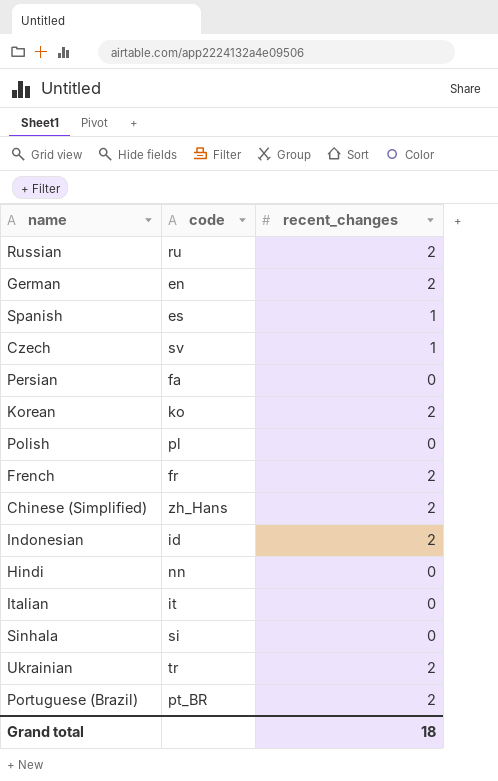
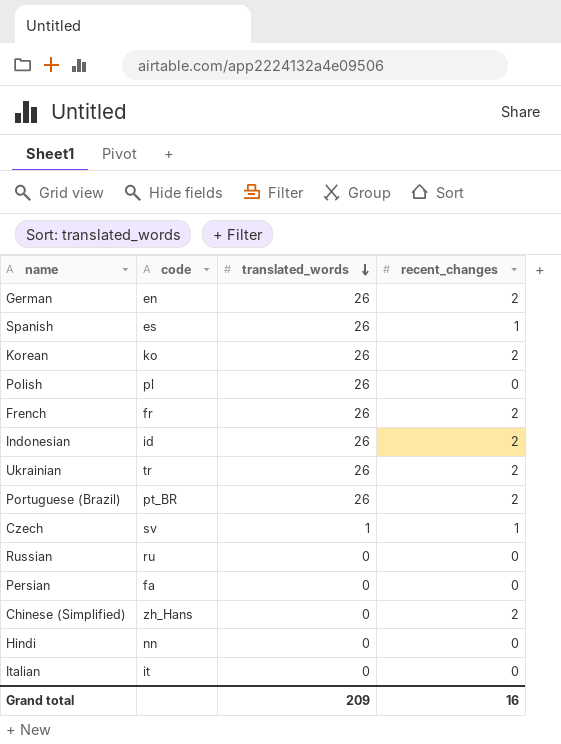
row order: none -> translated_words descending
column translated_words | position: none -> 3
row Sinhala: si | 0 -> none
Russian | recent_changes: 2 -> 0
Grand total | recent_changes: 18 -> 16

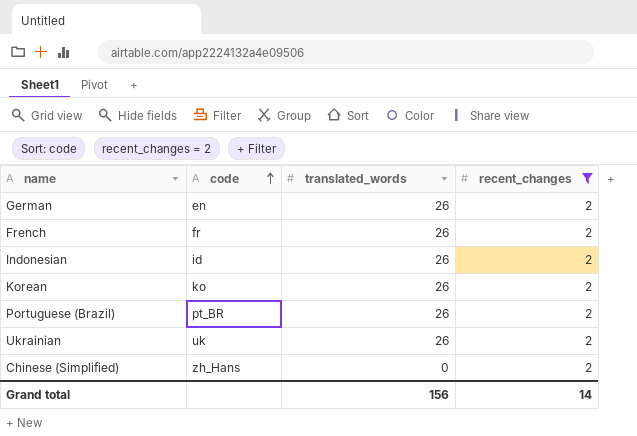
filter: none -> recent_changes = 2
row order: translated_words descending -> code ascending
Ukrainian | code: tr -> uk
Grand total | translated_words: 209 -> 156
Grand total | recent_changes: 16 -> 14

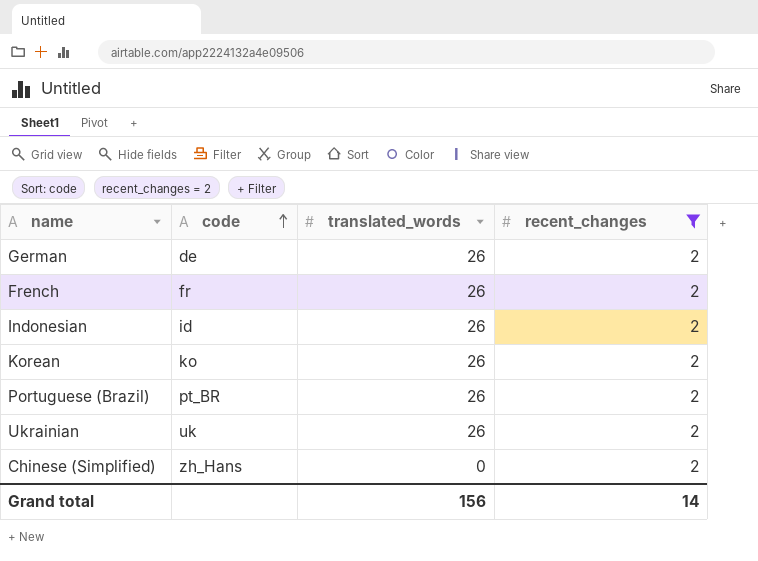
German | code: en -> de

